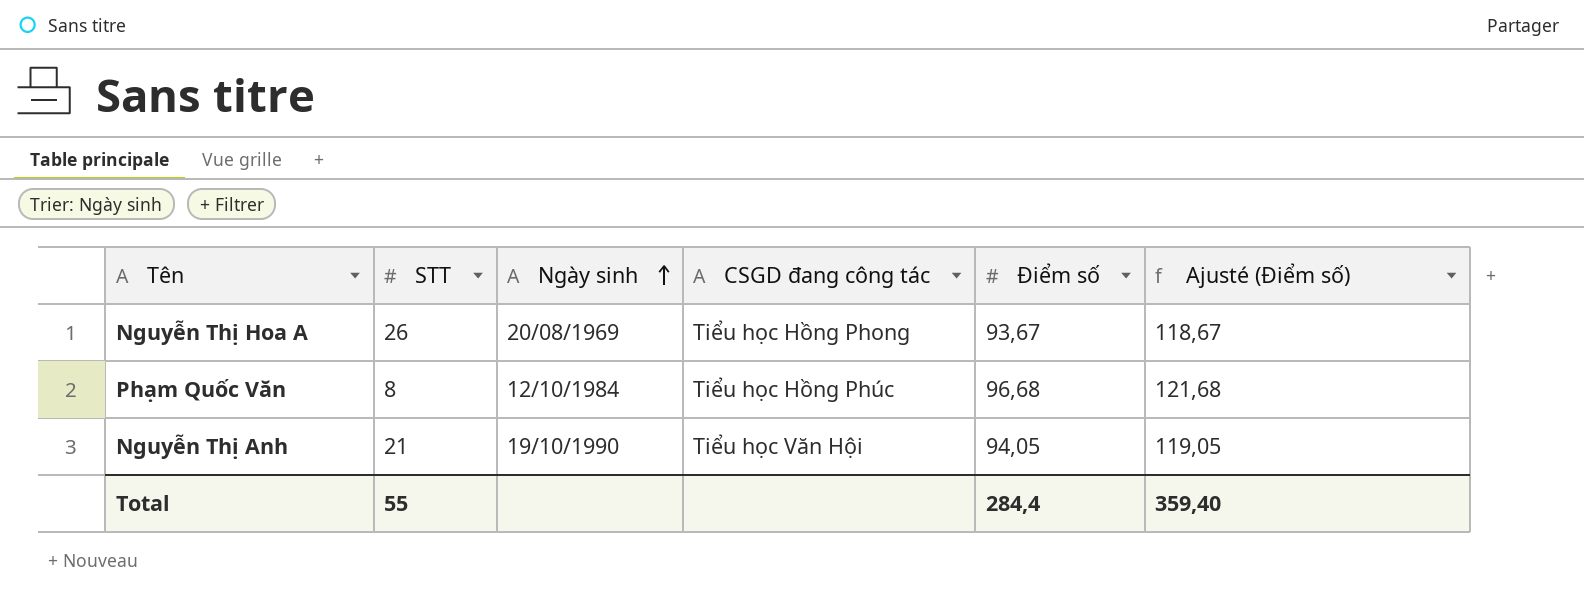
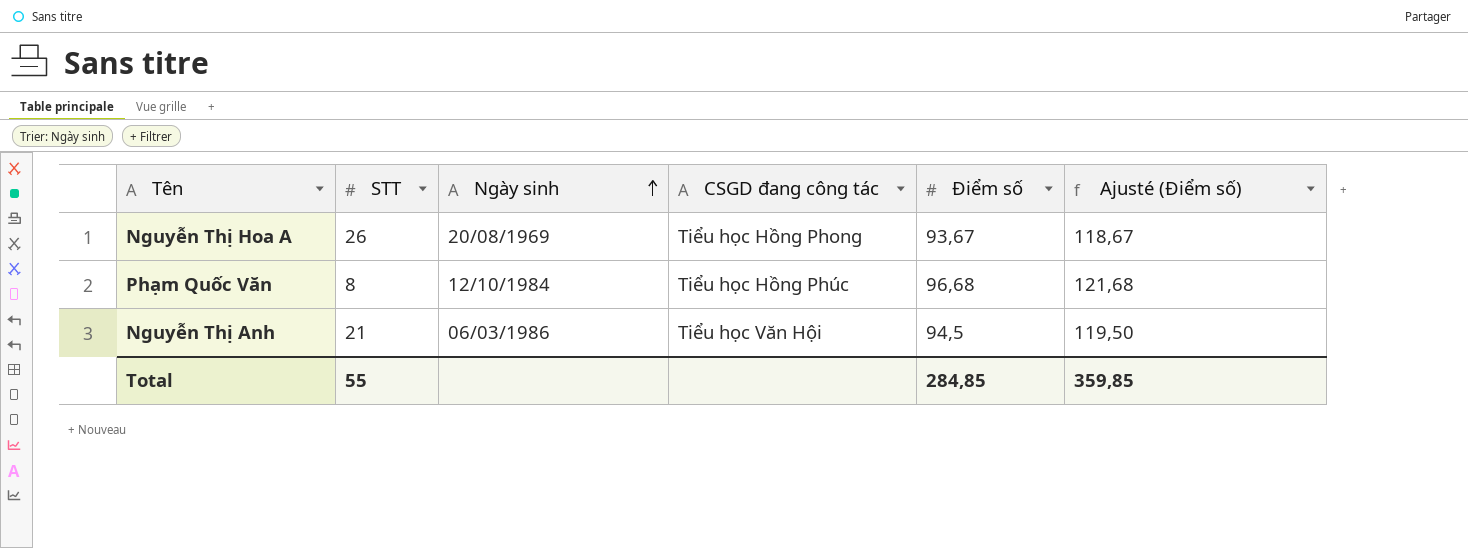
Nguyễn Thị Anh | Ngày sinh: 19/10/1990 -> 06/03/1986
Nguyễn Thị Anh | Điểm số: 94,05 -> 94,5
Nguyễn Thị Anh | Ajusté (Điểm số): 119,05 -> 119,50
Total | Điểm số: 284,4 -> 284,85
Total | Ajusté (Điểm số): 359,40 -> 359,85

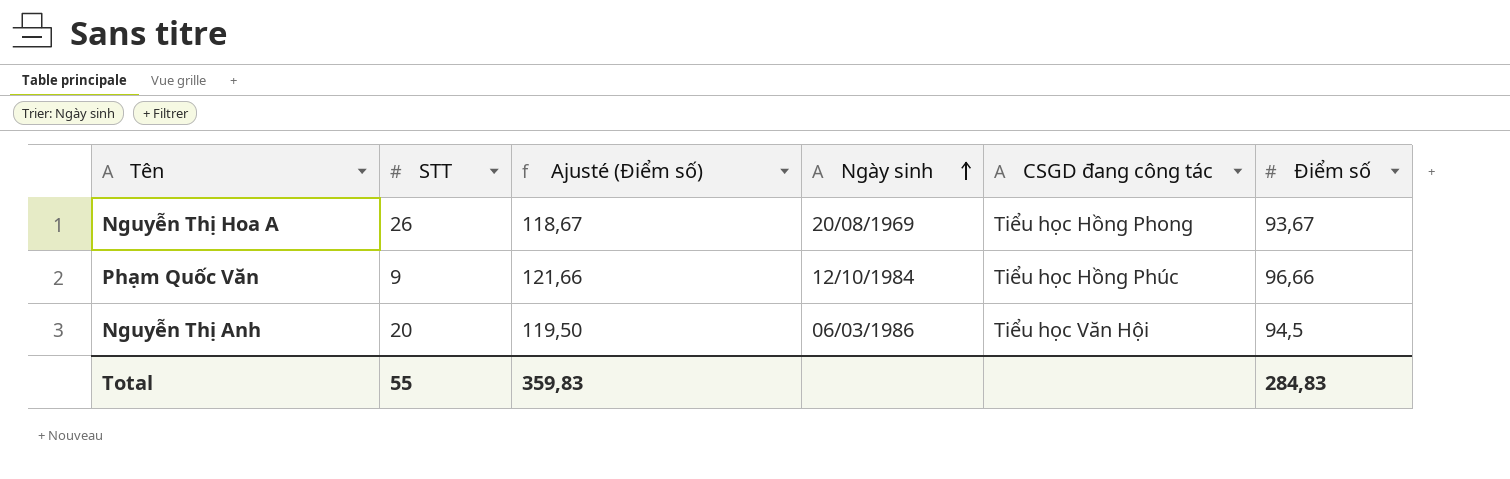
column Ajusté (Điểm số) | position: 6 -> 3
Phạm Quốc Văn | STT: 8 -> 9
Phạm Quốc Văn | Ajusté (Điểm số): 121,68 -> 121,66
Phạm Quốc Văn | Điểm số: 96,68 -> 96,66
Nguyễn Thị Anh | STT: 21 -> 20
Total | Ajusté (Điểm số): 359,85 -> 359,83
Total | Điểm số: 284,85 -> 284,83

